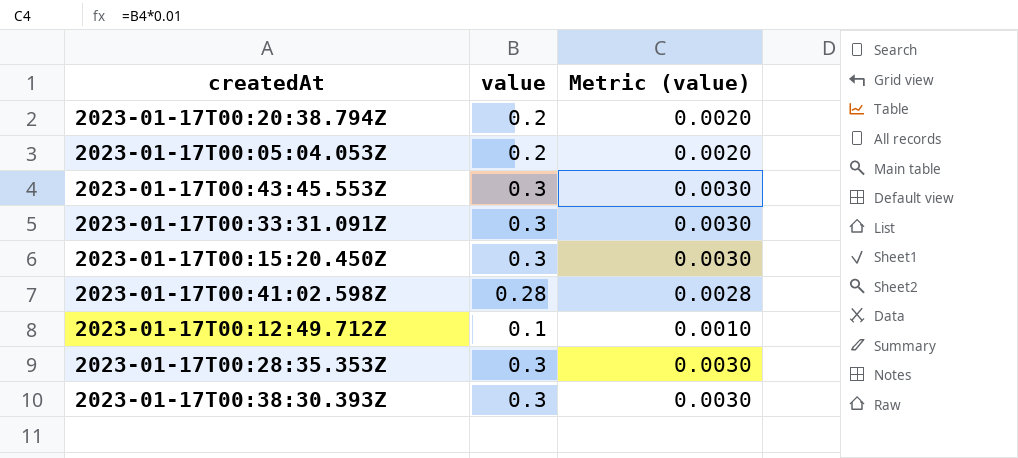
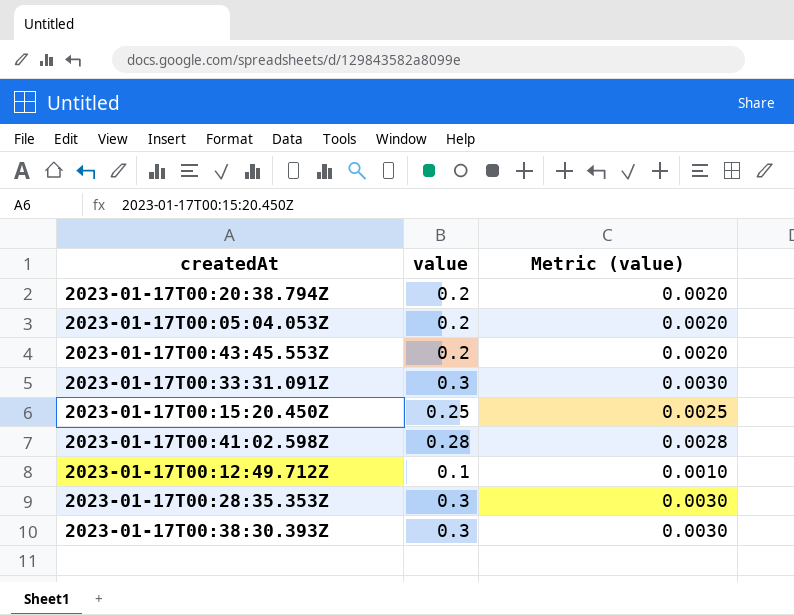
2023-01-17T00:43:45.553Z | value: 0.3 -> 0.2
2023-01-17T00:43:45.553Z | Metric (value): 0.0030 -> 0.0020
2023-01-17T00:15:20.450Z | value: 0.3 -> 0.25
2023-01-17T00:15:20.450Z | Metric (value): 0.0030 -> 0.0025

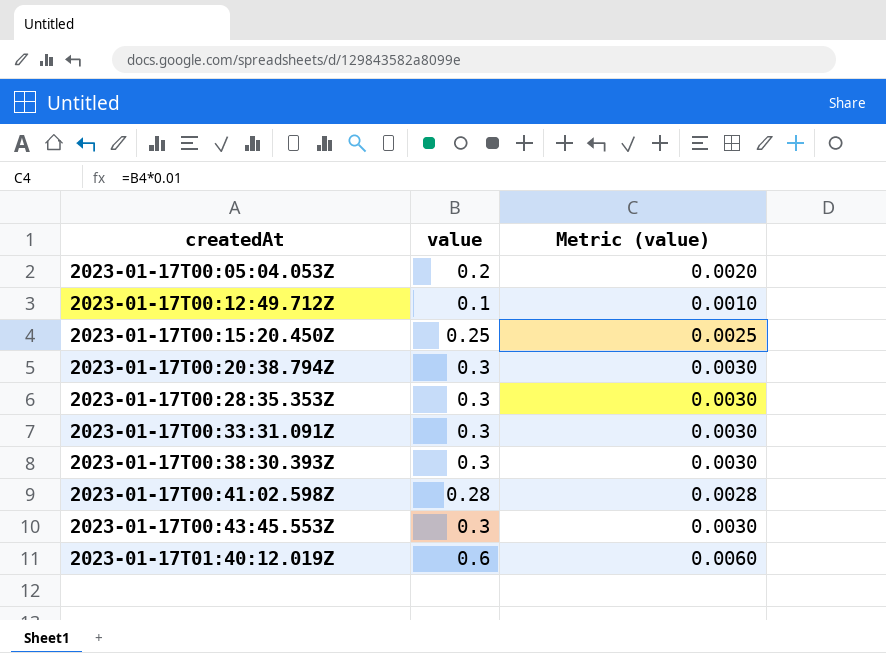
row order: none -> createdAt ascending
2023-01-17T00:20:38.794Z | value: 0.2 -> 0.3
2023-01-17T00:20:38.794Z | Metric (value): 0.0020 -> 0.0030
2023-01-17T00:43:45.553Z | value: 0.2 -> 0.3
2023-01-17T00:43:45.553Z | Metric (value): 0.0020 -> 0.0030
row 2023-01-17T01:40:12.019Z: none -> 0.6 | 0.0060

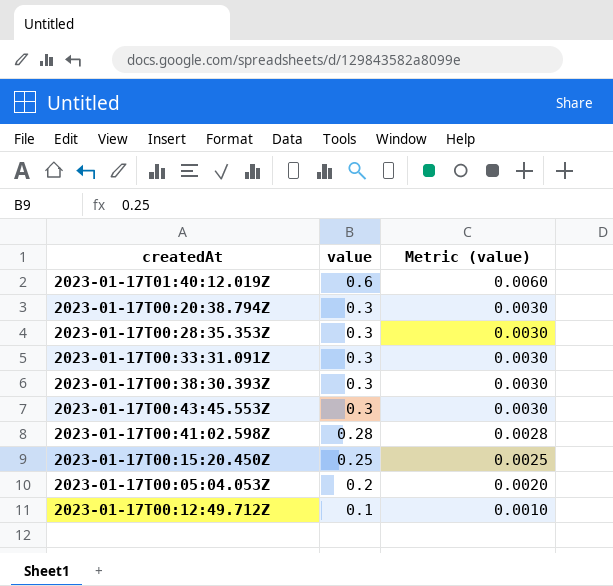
row order: createdAt ascending -> value descending

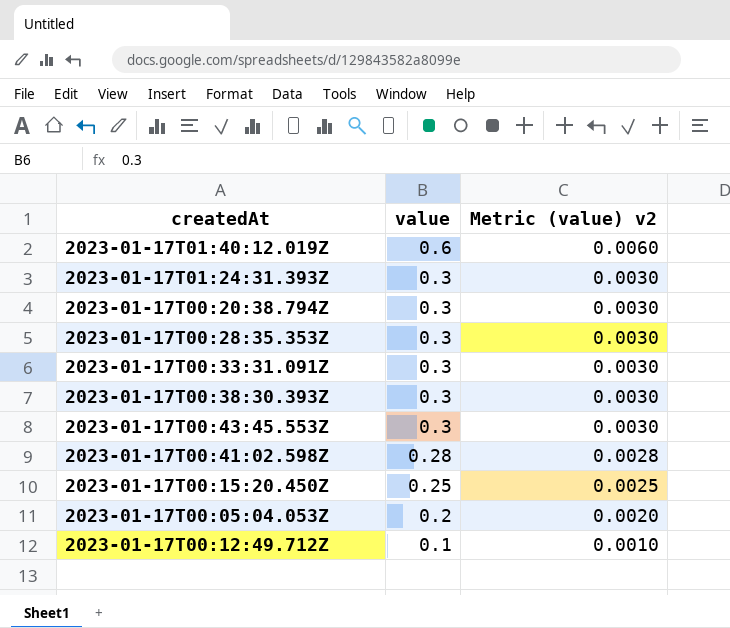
column name: Metric (value) -> Metric (value) v2
row 2023-01-17T01:24:31.393Z: none -> 0.3 | 0.0030

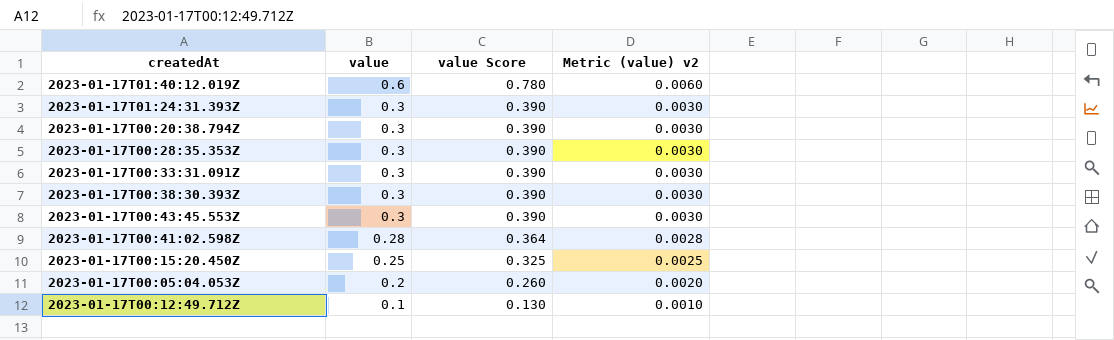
column value Score | formula: none -> [value] * 1.3

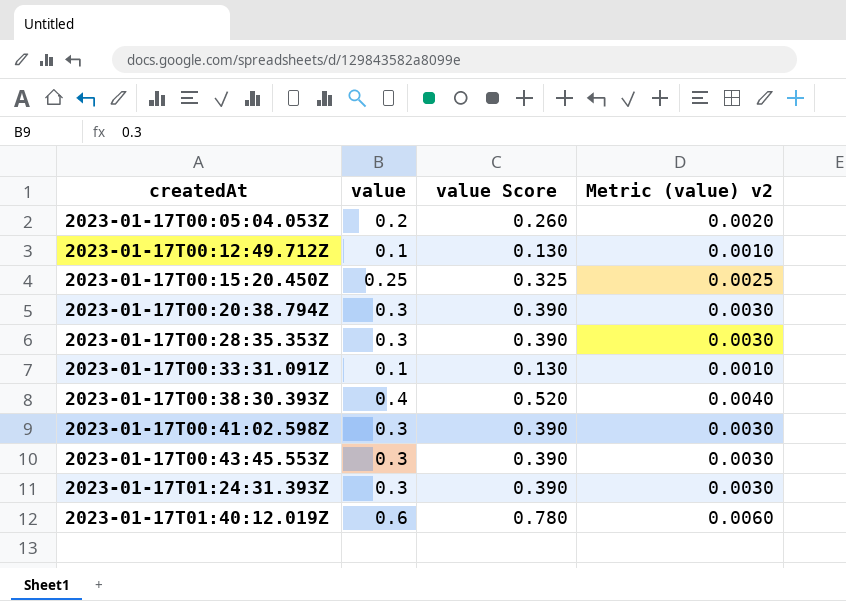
row order: value descending -> createdAt ascending
2023-01-17T00:33:31.091Z | value: 0.3 -> 0.1
2023-01-17T00:33:31.091Z | value Score: 0.390 -> 0.130
2023-01-17T00:33:31.091Z | Metric (value) v2: 0.0030 -> 0.0010
2023-01-17T00:38:30.393Z | value: 0.3 -> 0.4
2023-01-17T00:38:30.393Z | value Score: 0.390 -> 0.520
2023-01-17T00:38:30.393Z | Metric (value) v2: 0.0030 -> 0.0040
2023-01-17T00:41:02.598Z | value: 0.28 -> 0.3
2023-01-17T00:41:02.598Z | value Score: 0.364 -> 0.390
2023-01-17T00:41:02.598Z | Metric (value) v2: 0.0028 -> 0.0030

